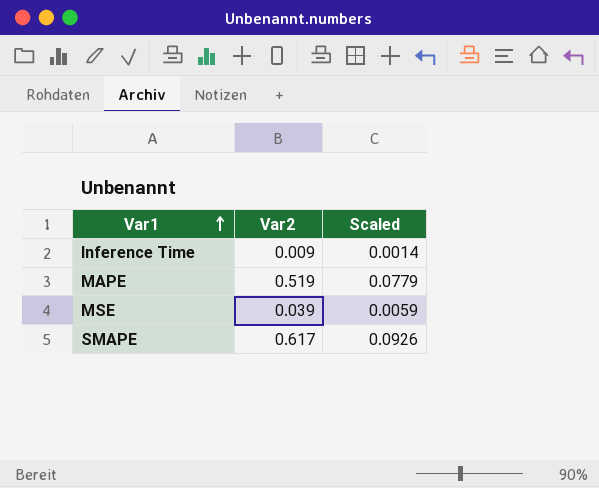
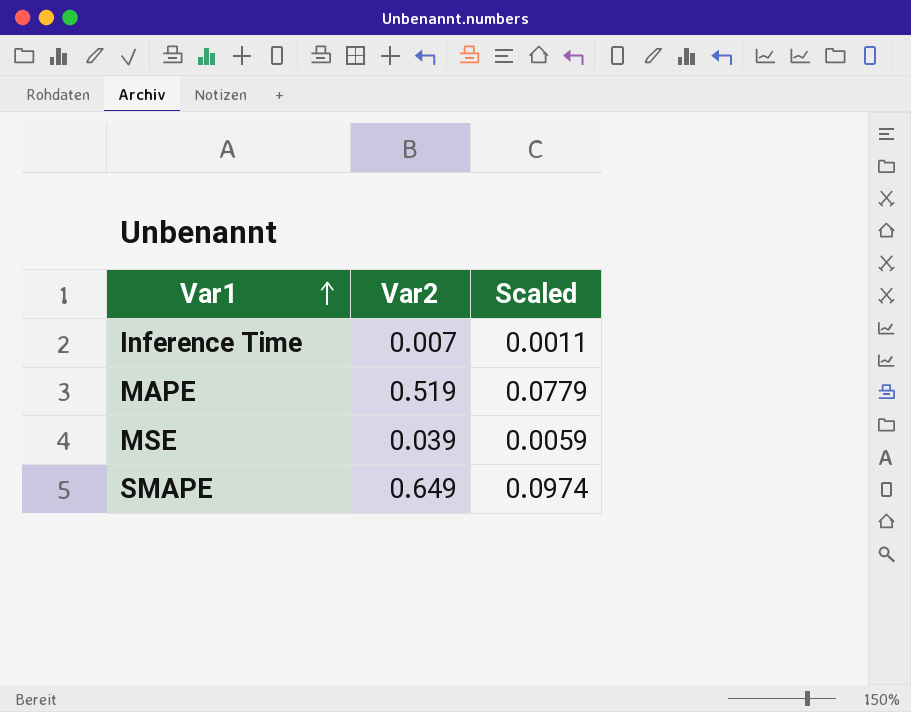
Inference Time | Var2: 0.009 -> 0.007
Inference Time | Scaled: 0.0014 -> 0.0011
SMAPE | Var2: 0.617 -> 0.649
SMAPE | Scaled: 0.0926 -> 0.0974

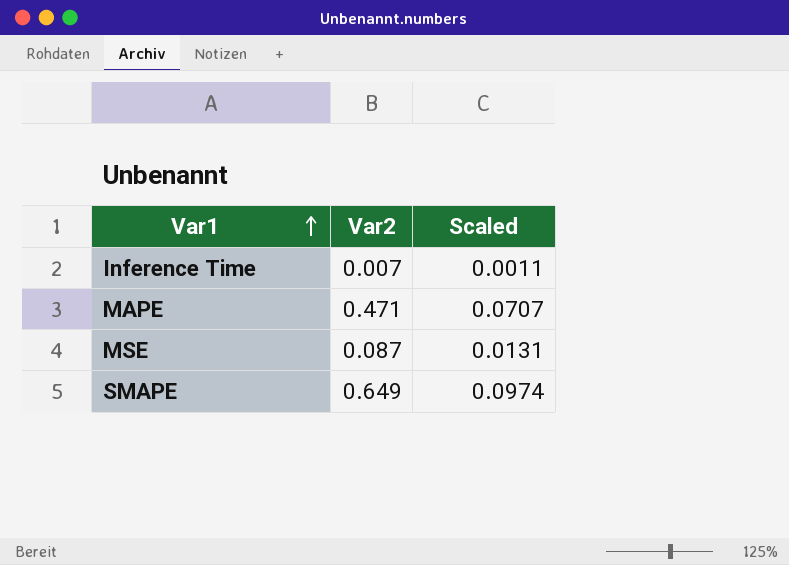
MAPE | Var2: 0.519 -> 0.471
MAPE | Scaled: 0.0779 -> 0.0707
MSE | Var2: 0.039 -> 0.087
MSE | Scaled: 0.0059 -> 0.0131

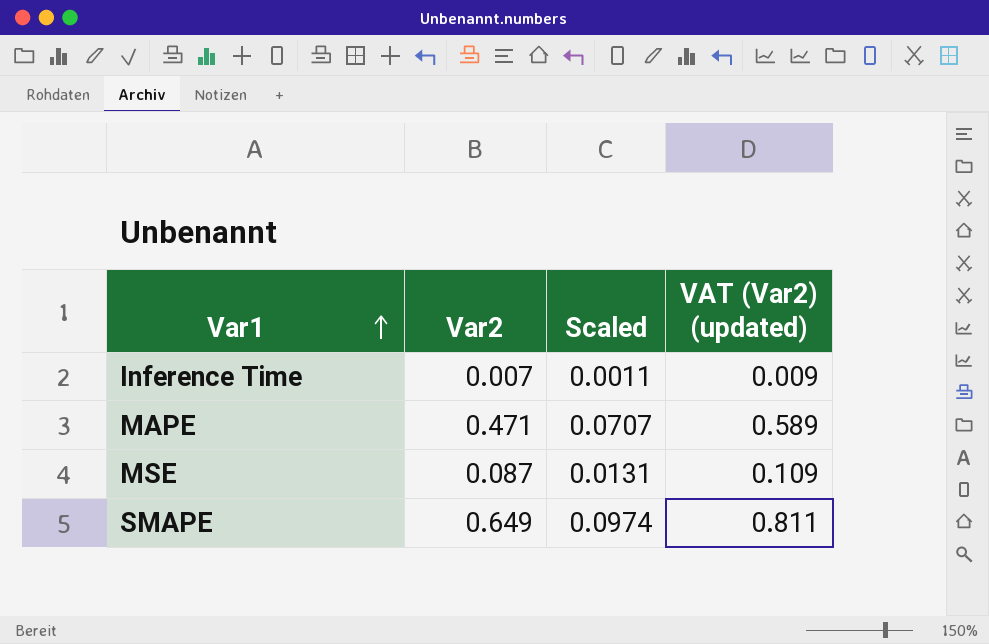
column VAT (Var2) (updated) | formula: none -> [Var2] * 1.25

